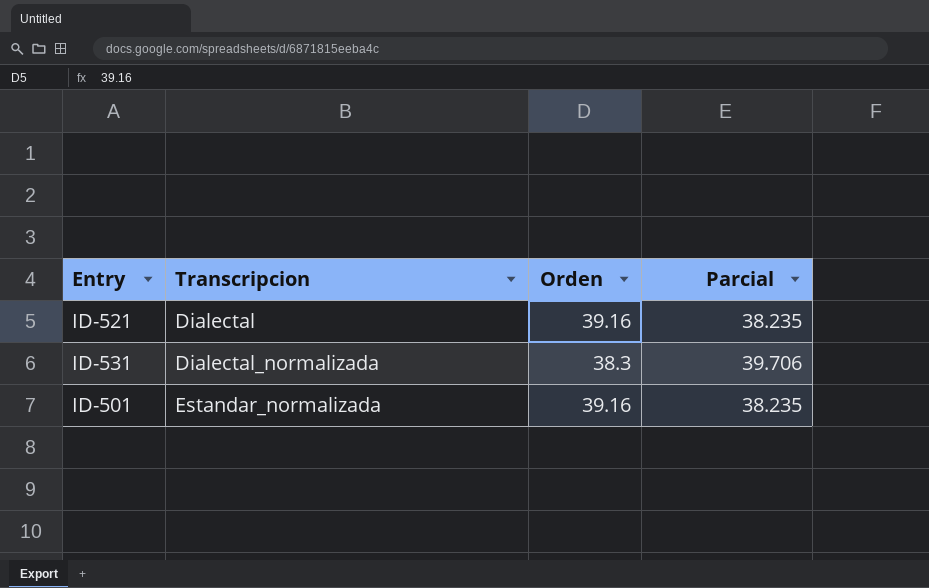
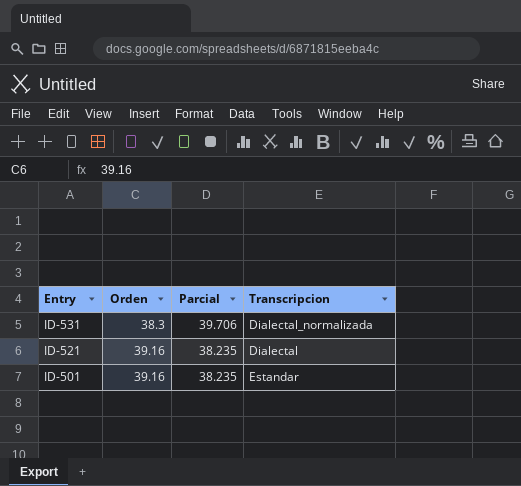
row order: Transcripcion ascending -> Entry descending
column Transcripcion | position: 2 -> 4
ID-501 | Transcripcion: Estandar_normalizada -> Estandar

